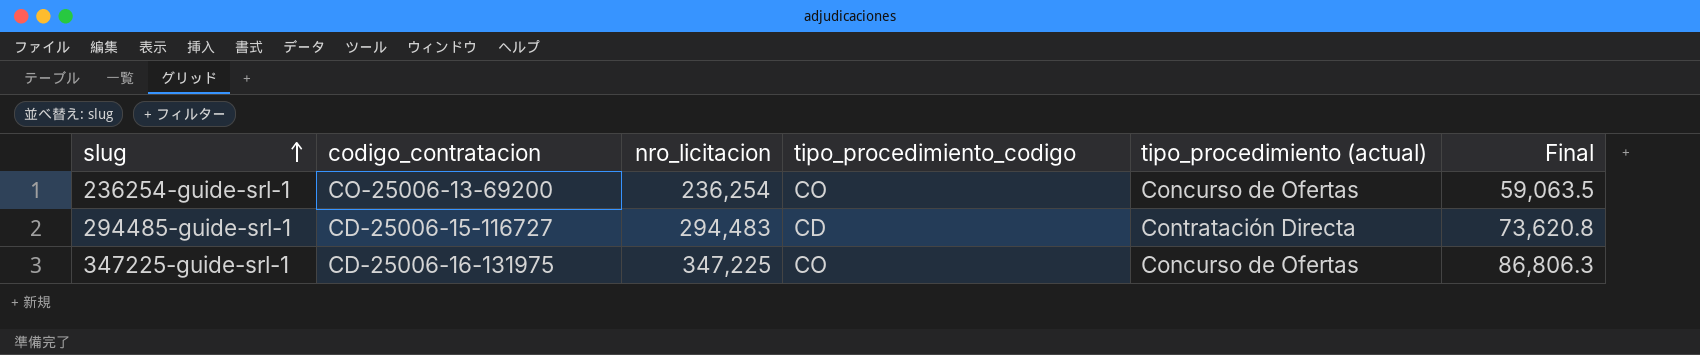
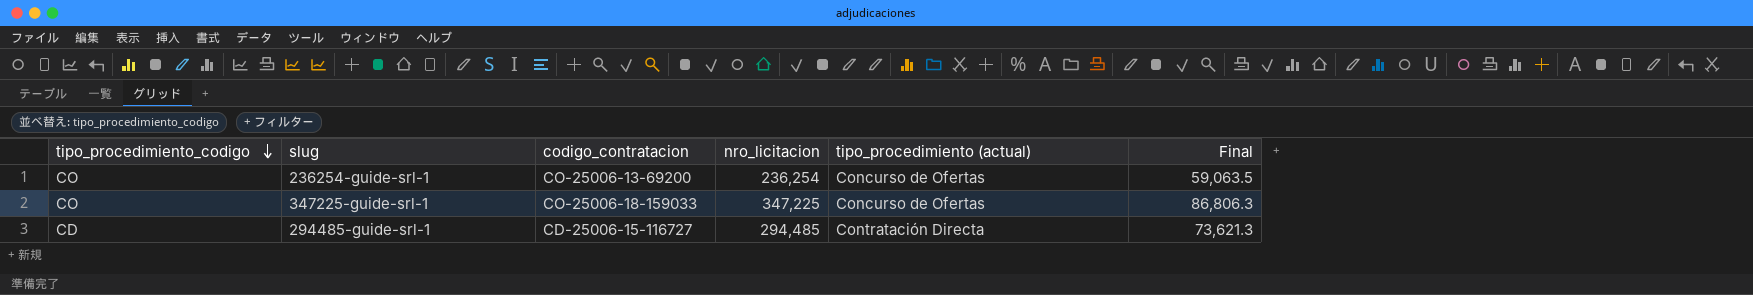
row order: slug ascending -> tipo_procedimiento_codigo descending
column tipo_procedimiento_codigo | position: 4 -> 1
347225-guide-srl-1 | codigo_contratacion: CD-25006-16-131975 -> CO-25006-18-159033
294485-guide-srl-1 | nro_licitacion: 294,483 -> 294,485
294485-guide-srl-1 | Final: 73,620.8 -> 73,621.3

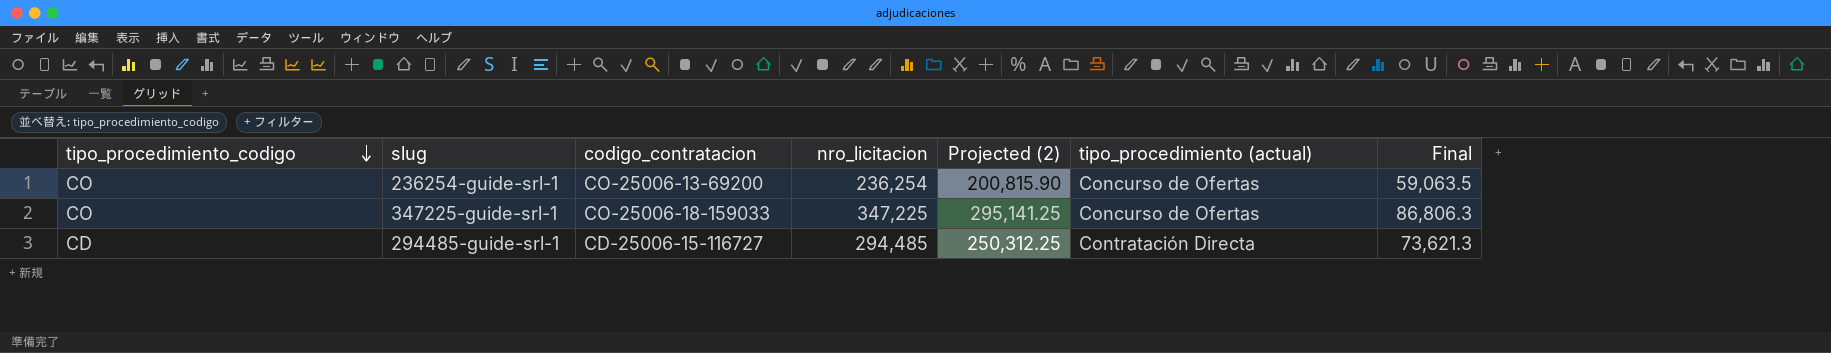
column Projected (2) | formula: none -> [nro_licitacion] * 0.85

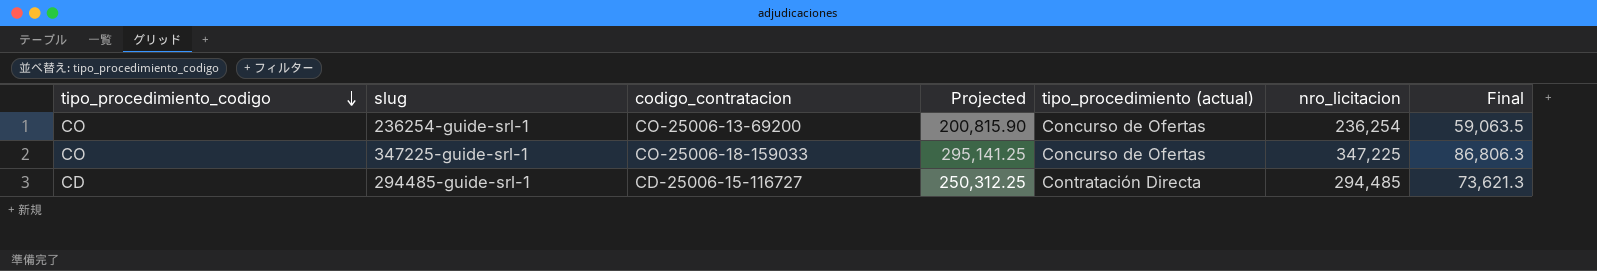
column name: Projected (2) -> Projected
column nro_licitacion | position: 4 -> 6

